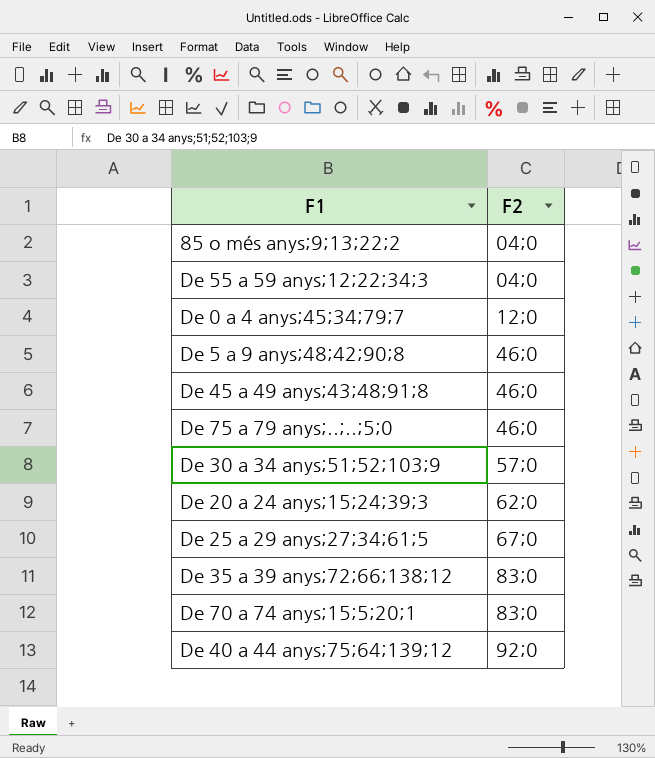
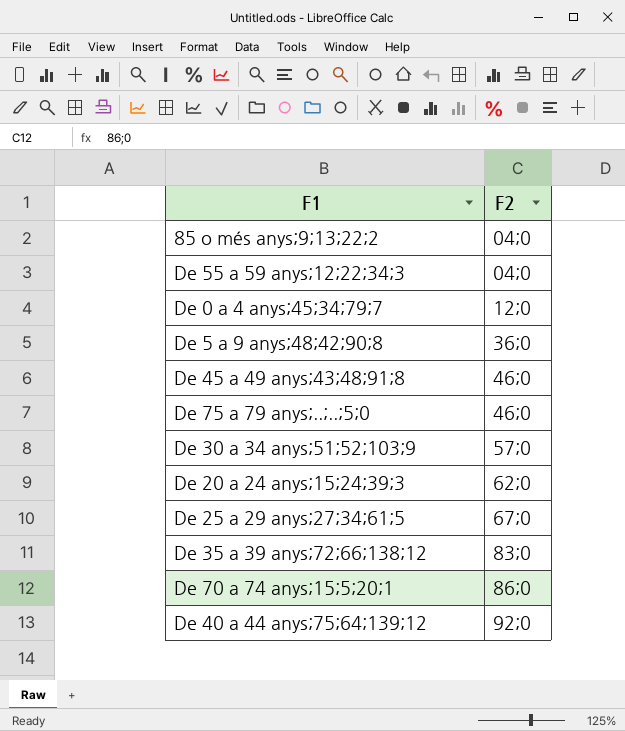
De 5 a 9 anys;48;42;90;8 | F2: 46;0 -> 36;0
De 70 a 74 anys;15;5;20;1 | F2: 83;0 -> 86;0

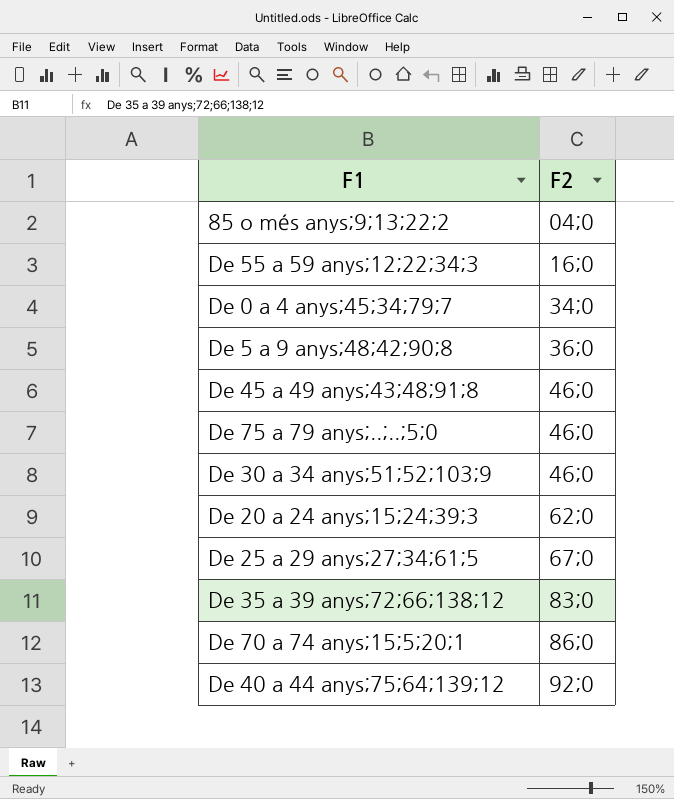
De 55 a 59 anys;12;22;34;3 | F2: 04;0 -> 16;0
De 0 a 4 anys;45;34;79;7 | F2: 12;0 -> 34;0
De 30 a 34 anys;51;52;103;9 | F2: 57;0 -> 46;0

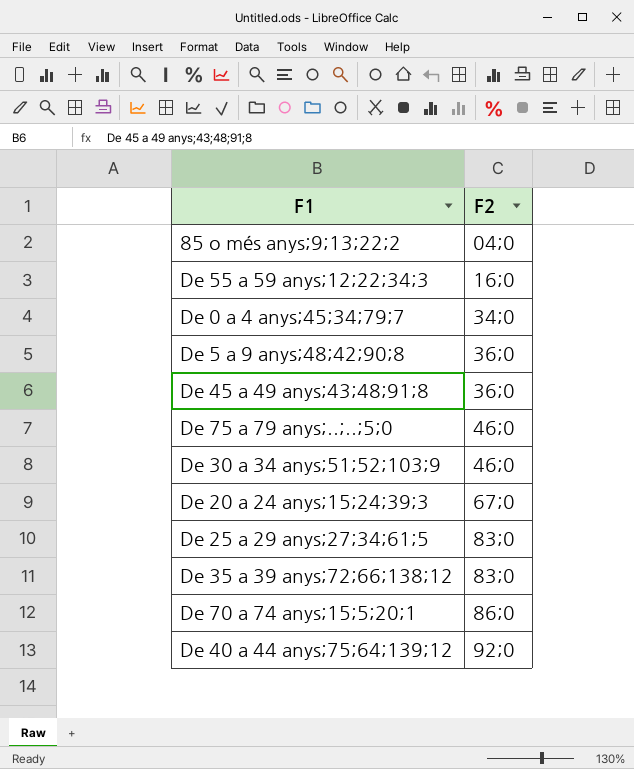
De 45 a 49 anys;43;48;91;8 | F2: 46;0 -> 36;0
De 20 a 24 anys;15;24;39;3 | F2: 62;0 -> 67;0
De 25 a 29 anys;27;34;61;5 | F2: 67;0 -> 83;0

